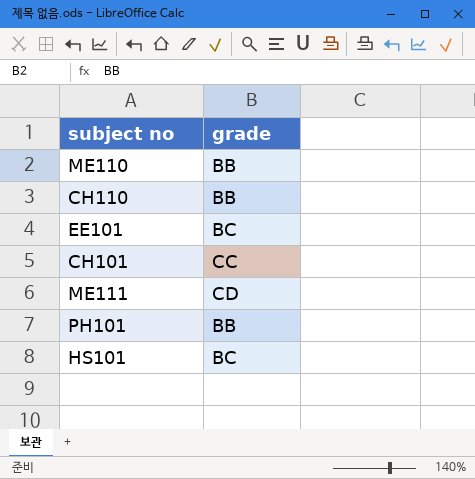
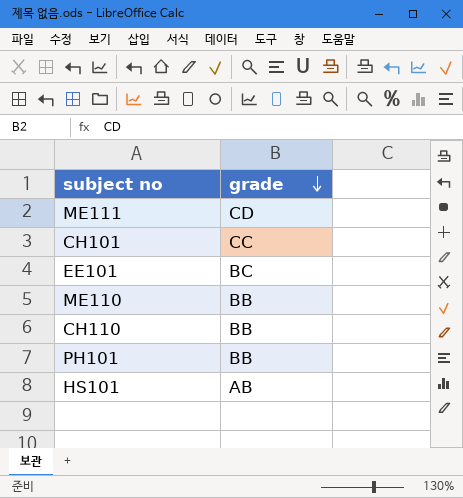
row order: none -> grade descending
HS101 | grade: BC -> AB

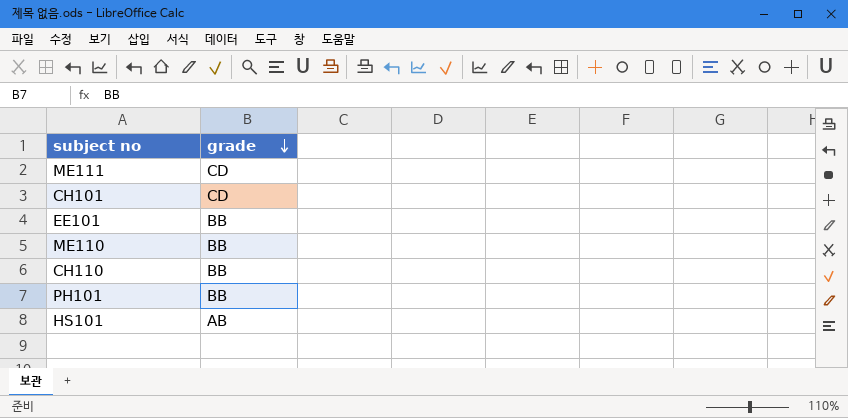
CH101 | grade: CC -> CD
EE101 | grade: BC -> BB

